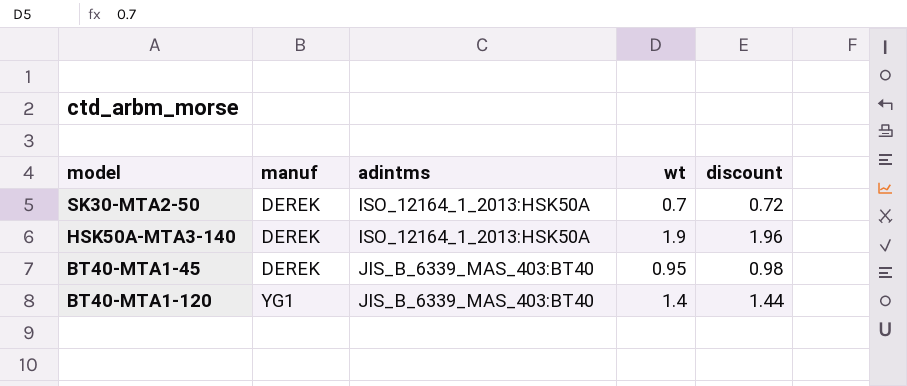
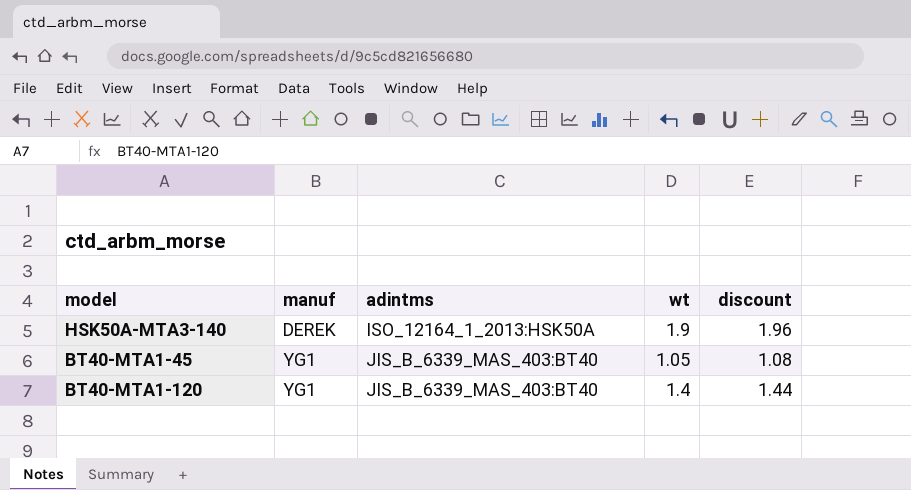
row SK30-MTA2-50: DEREK | ISO_12164_1_2013:HSK50A | 0.7 | 0.72 -> none
BT40-MTA1-45 | manuf: DEREK -> YG1
BT40-MTA1-45 | wt: 0.95 -> 1.05
BT40-MTA1-45 | discount: 0.98 -> 1.08

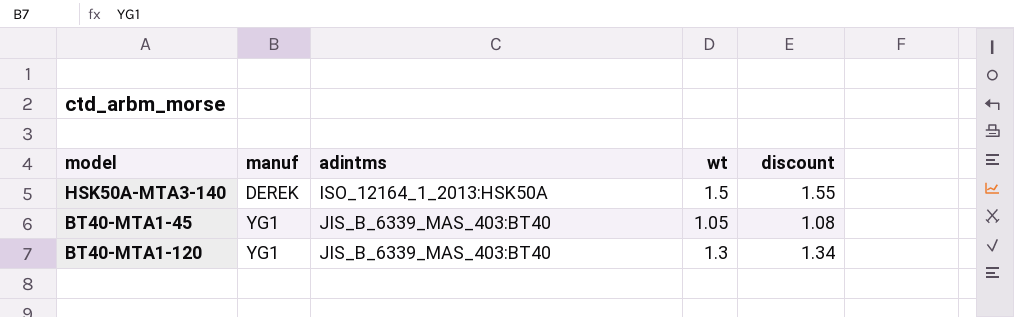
HSK50A-MTA3-140 | wt: 1.9 -> 1.5
HSK50A-MTA3-140 | discount: 1.96 -> 1.55
BT40-MTA1-120 | wt: 1.4 -> 1.3
BT40-MTA1-120 | discount: 1.44 -> 1.34

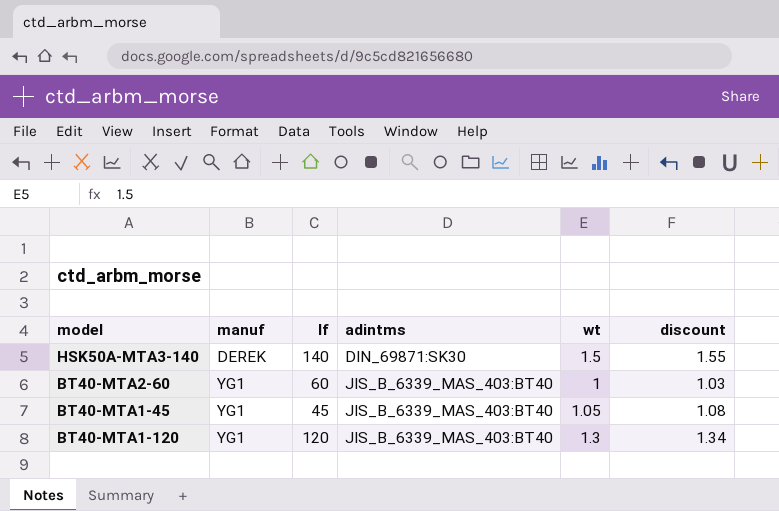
column lf | position: none -> 3
HSK50A-MTA3-140 | adintms: ISO_12164_1_2013:HSK50A -> DIN_69871:SK30
row BT40-MTA2-60: none -> YG1 | 60 | JIS_B_6339_MAS_403:BT40 | 1 | 1.03

